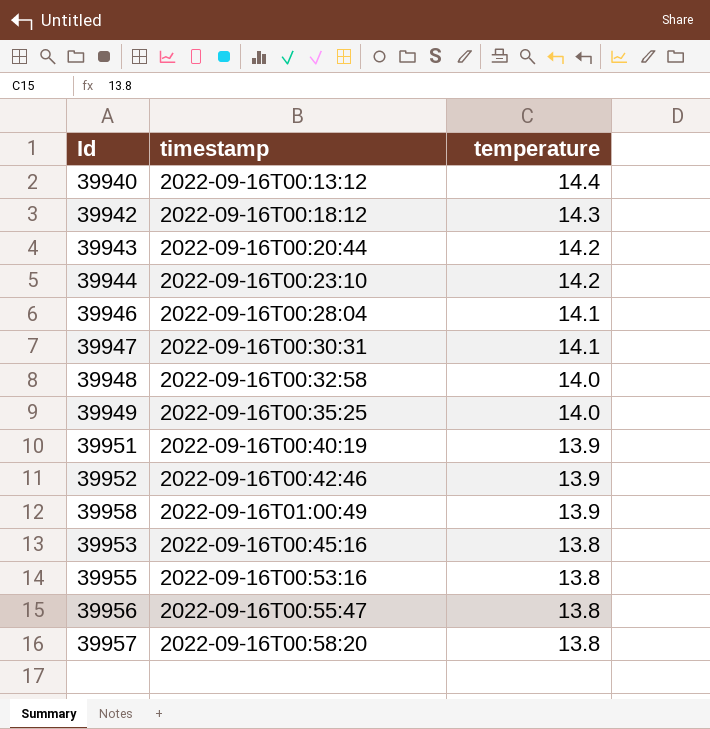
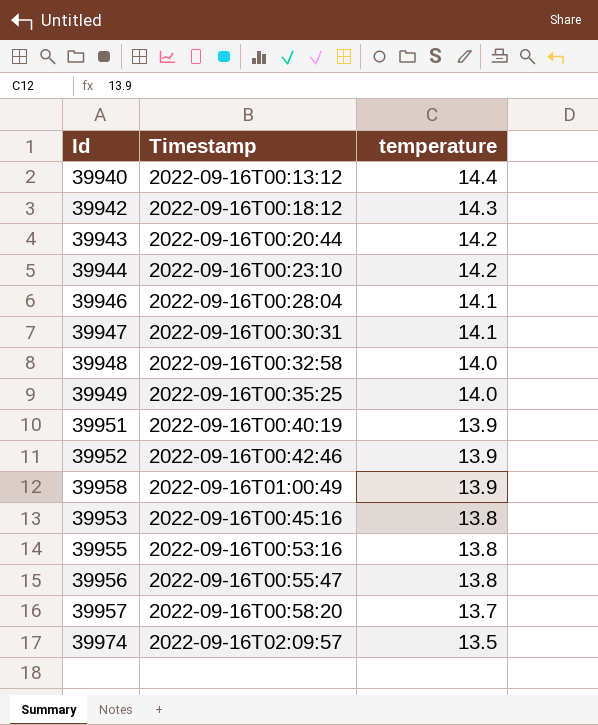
column name: timestamp -> Timestamp
39957 | temperature: 13.8 -> 13.7
row 39974: none -> 2022-09-16T02:09:57 | 13.5

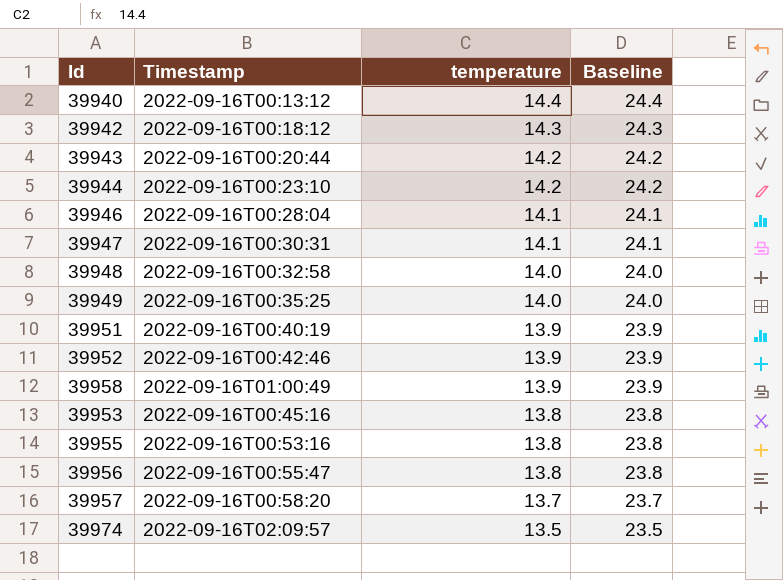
column Baseline | formula: none -> [temperature] + 10

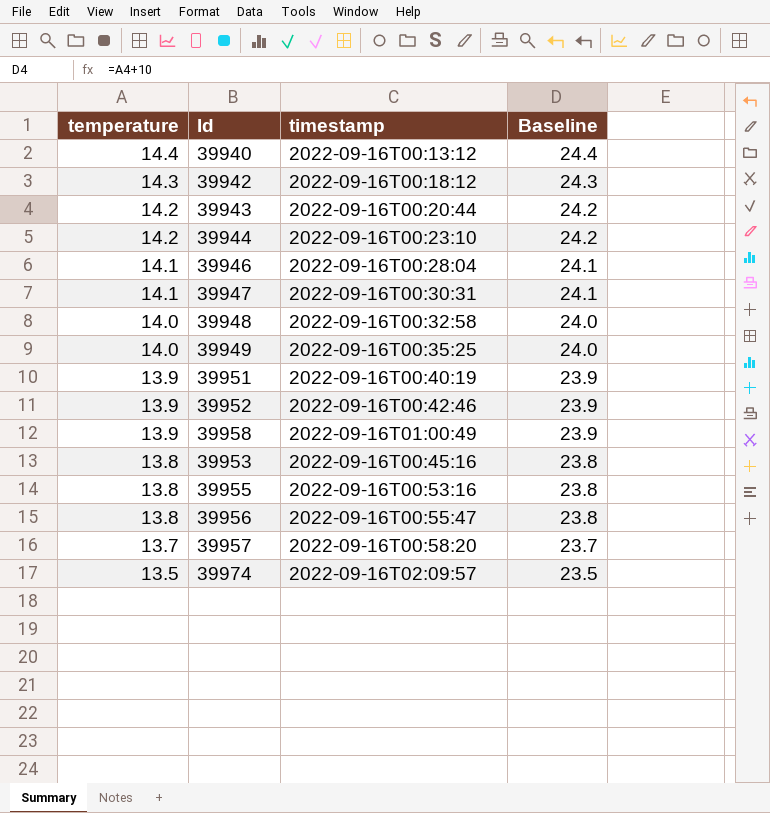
column temperature | position: 3 -> 1
column name: Timestamp -> timestamp

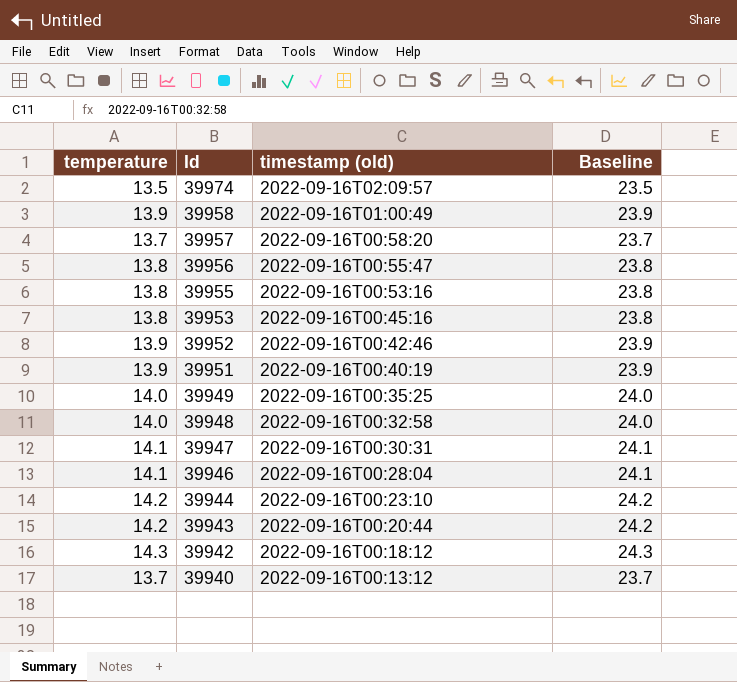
row order: temperature descending -> Id descending
column name: timestamp -> timestamp (old)
39940 | temperature: 14.4 -> 13.7
39940 | Baseline: 24.4 -> 23.7

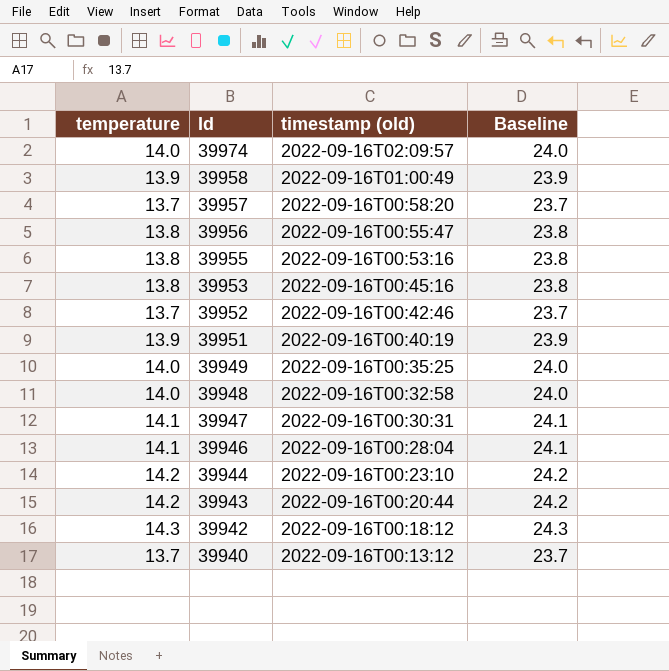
39974 | temperature: 13.5 -> 14.0
39974 | Baseline: 23.5 -> 24.0
39952 | temperature: 13.9 -> 13.7
39952 | Baseline: 23.9 -> 23.7

